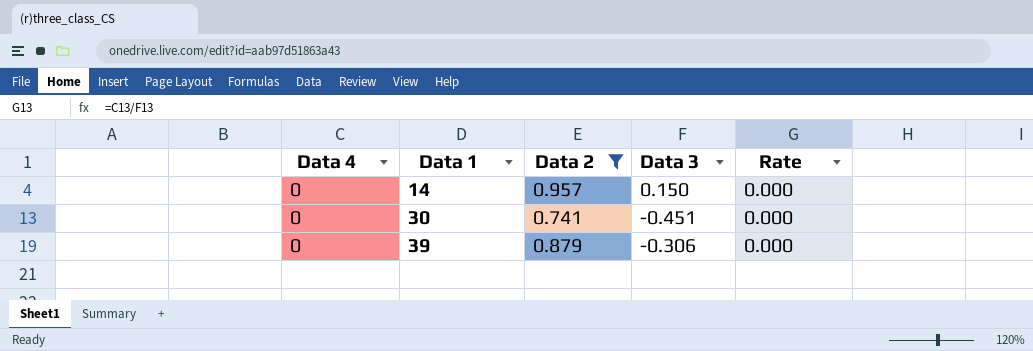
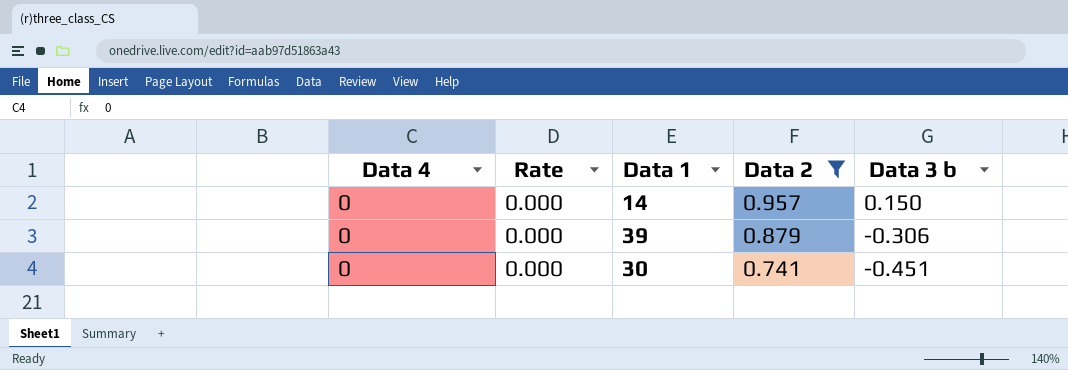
row order: Data 1 ascending -> Data 2 descending
column Rate | position: 5 -> 2
column name: Data 3 -> Data 3 b

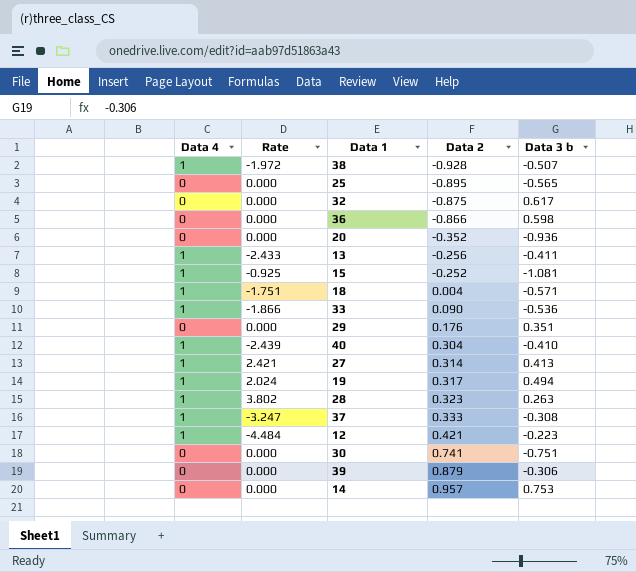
filter: Data 2 >= 0.741 -> none
row order: Data 2 descending -> Data 2 ascending
30 | Data 3 b: -0.451 -> -0.751
14 | Data 3 b: 0.150 -> 0.753

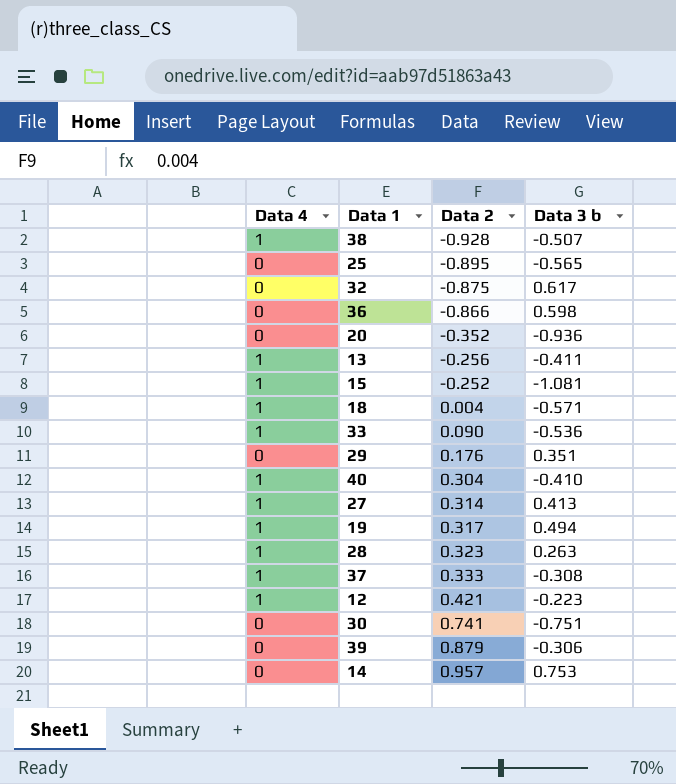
column Rate | formula: [Data 4] / [Data 3 b] -> none

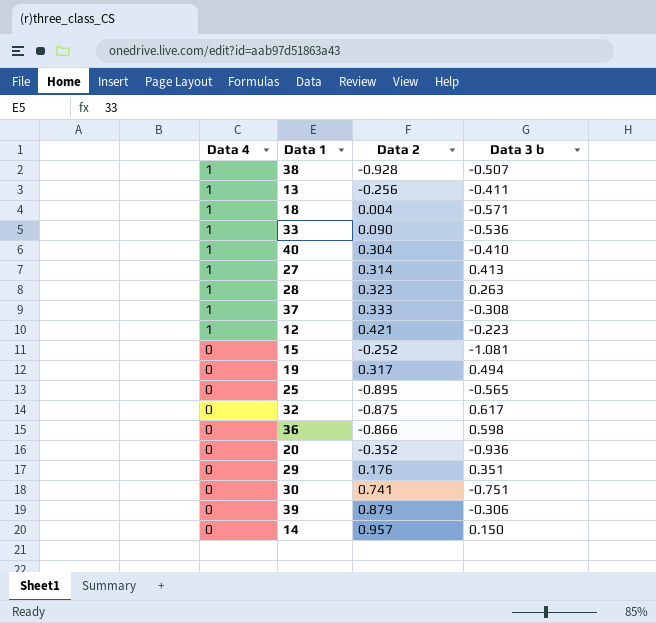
row order: Data 2 ascending -> Data 4 descending
15 | Data 4: 1 -> 0
19 | Data 4: 1 -> 0
14 | Data 3 b: 0.753 -> 0.150

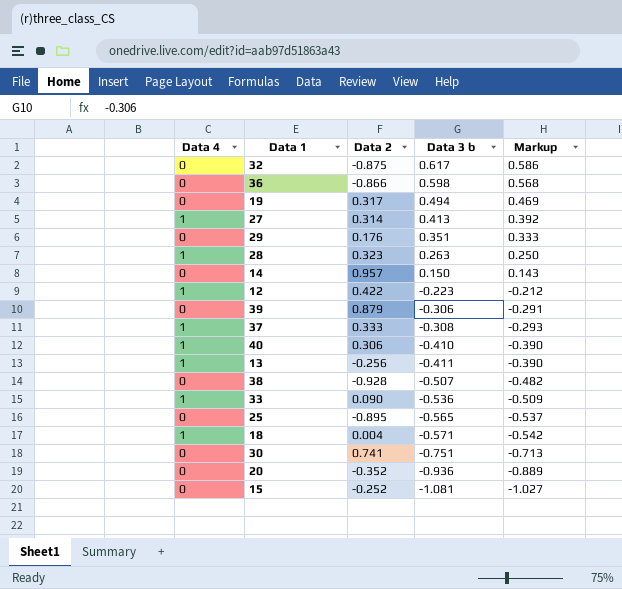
row order: Data 4 descending -> Data 3 b descending
column Markup | formula: none -> [Data 3 b] * 0.95
12 | Data 2: 0.421 -> 0.422
40 | Data 2: 0.304 -> 0.306
38 | Data 4: 1 -> 0

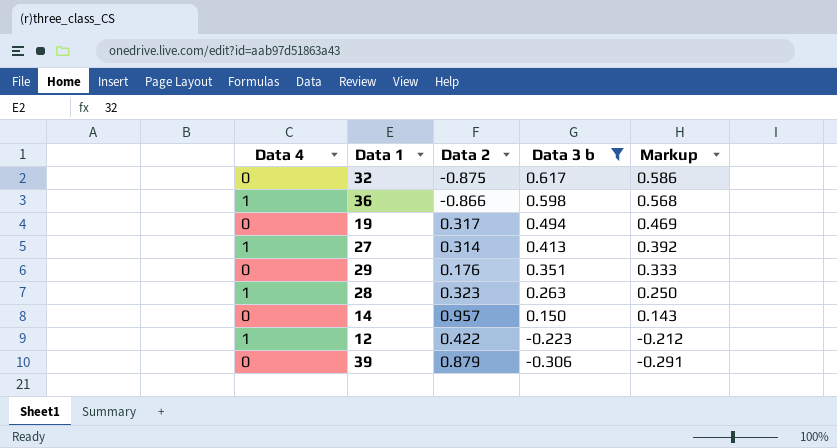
filter: none -> Data 3 b >= -0.306
36 | Data 4: 0 -> 1

